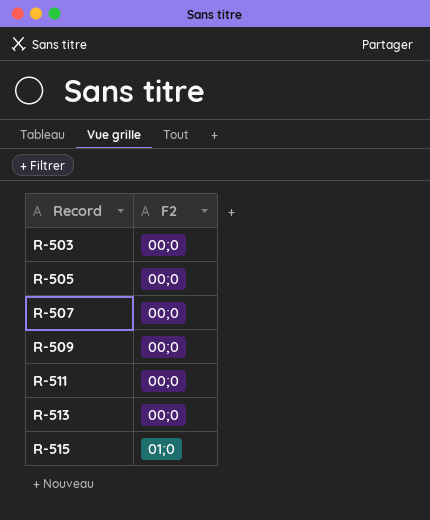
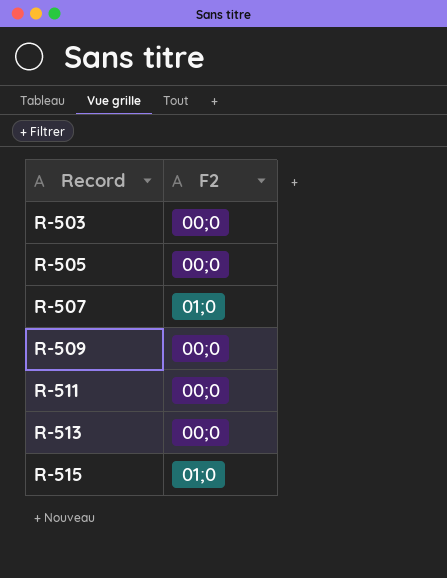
R-507 | F2: 00;0 -> 01;0

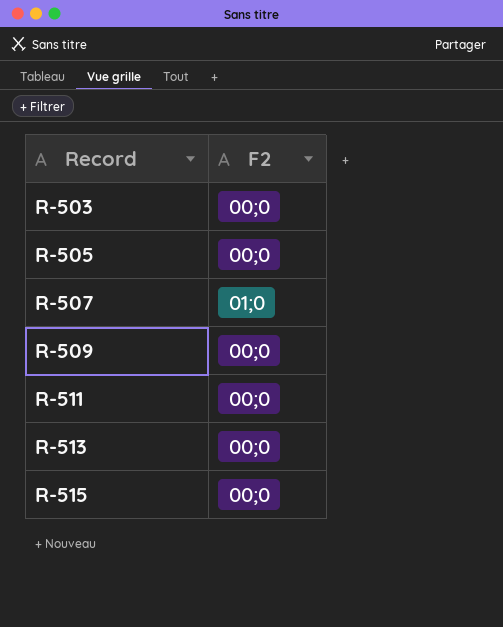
R-515 | F2: 01;0 -> 00;0

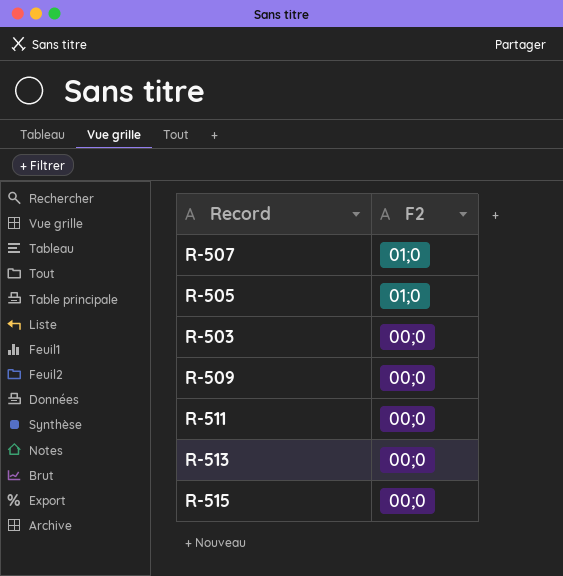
row order: Record ascending -> F2 descending
R-505 | F2: 00;0 -> 01;0

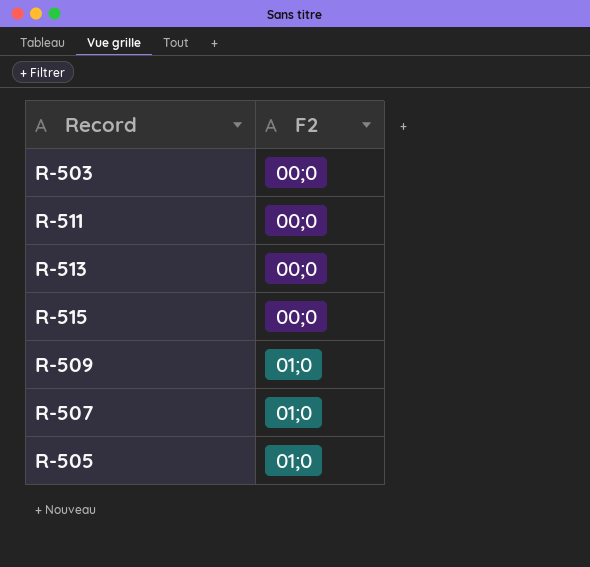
row order: F2 descending -> F2 ascending
R-509 | F2: 00;0 -> 01;0

